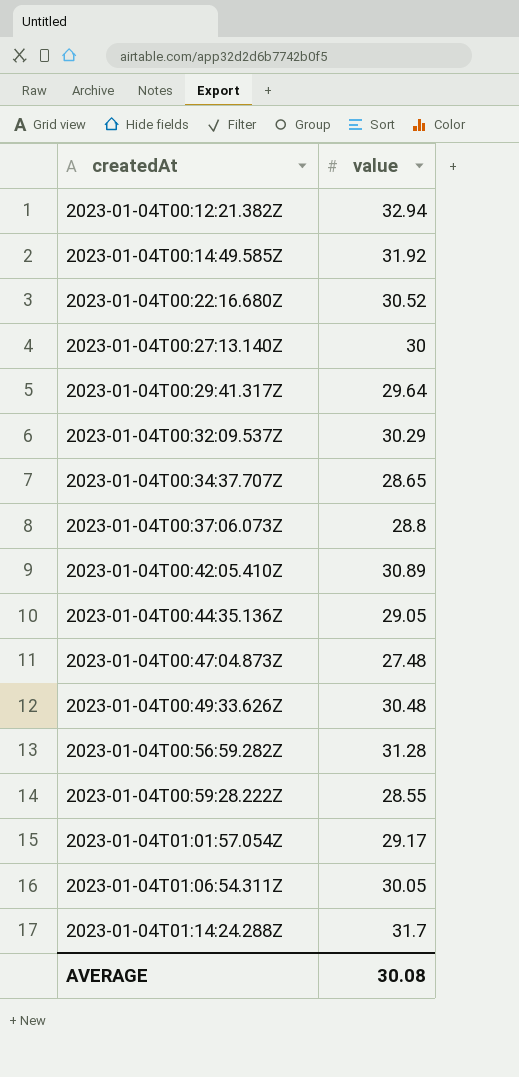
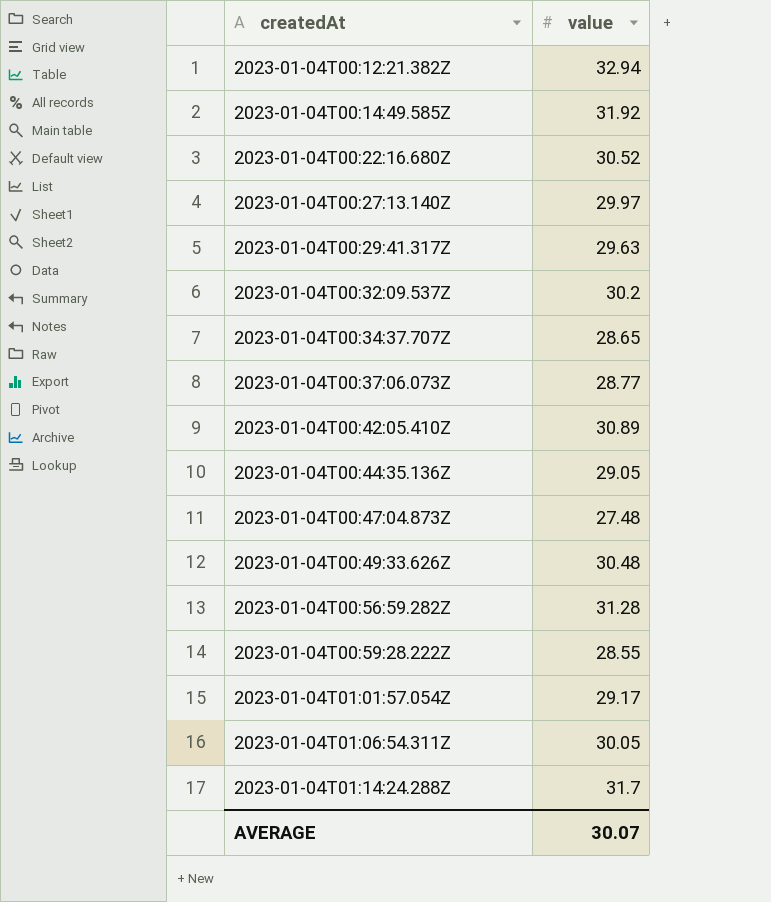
2023-01-04T00:27:13.140Z | value: 30 -> 29.97
2023-01-04T00:29:41.317Z | value: 29.64 -> 29.63
2023-01-04T00:32:09.537Z | value: 30.29 -> 30.2
2023-01-04T00:37:06.073Z | value: 28.8 -> 28.77
AVERAGE | value: 30.08 -> 30.07

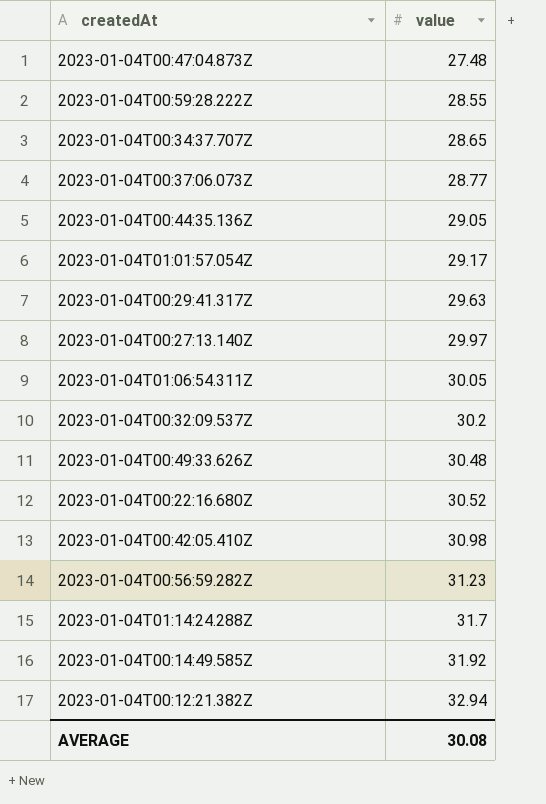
row order: createdAt ascending -> value ascending
2023-01-04T00:42:05.410Z | value: 30.89 -> 30.98
2023-01-04T00:56:59.282Z | value: 31.28 -> 31.23
AVERAGE | value: 30.07 -> 30.08

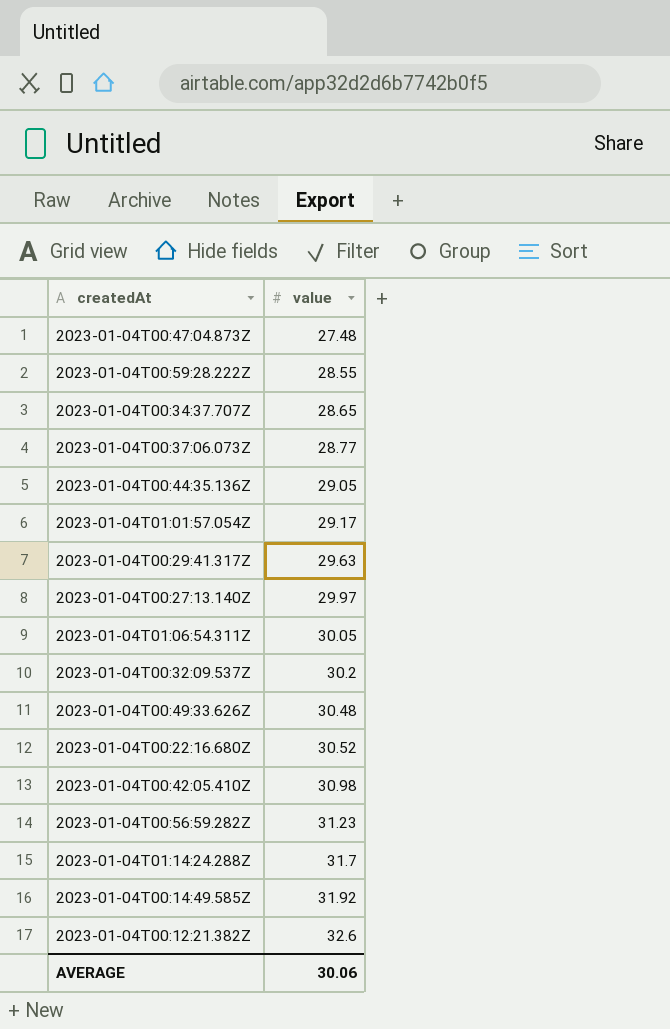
2023-01-04T00:12:21.382Z | value: 32.94 -> 32.6
AVERAGE | value: 30.08 -> 30.06

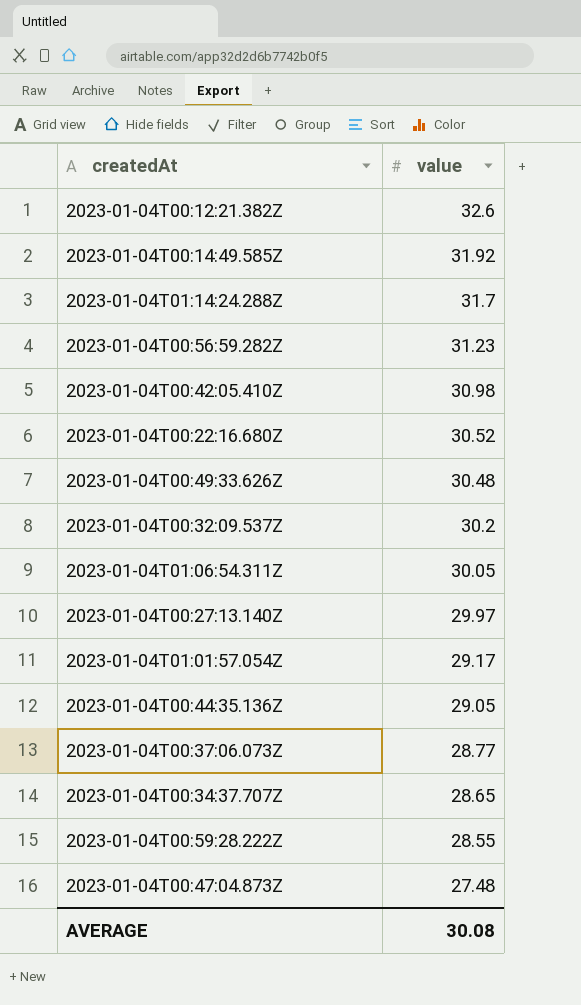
row order: value ascending -> value descending
row 2023-01-04T00:29:41.317Z: 29.63 -> none
AVERAGE | value: 30.06 -> 30.08

